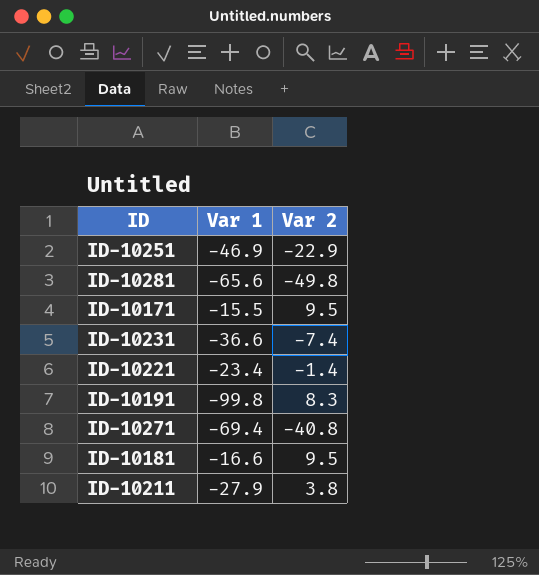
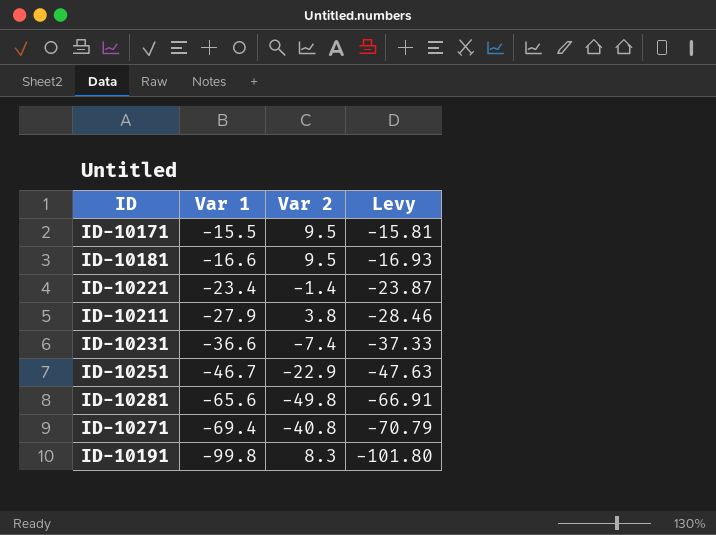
row order: none -> Var 1 descending
column Levy | formula: none -> [Var 1] * 1.02
ID-10251 | Var 1: -46.9 -> -46.7

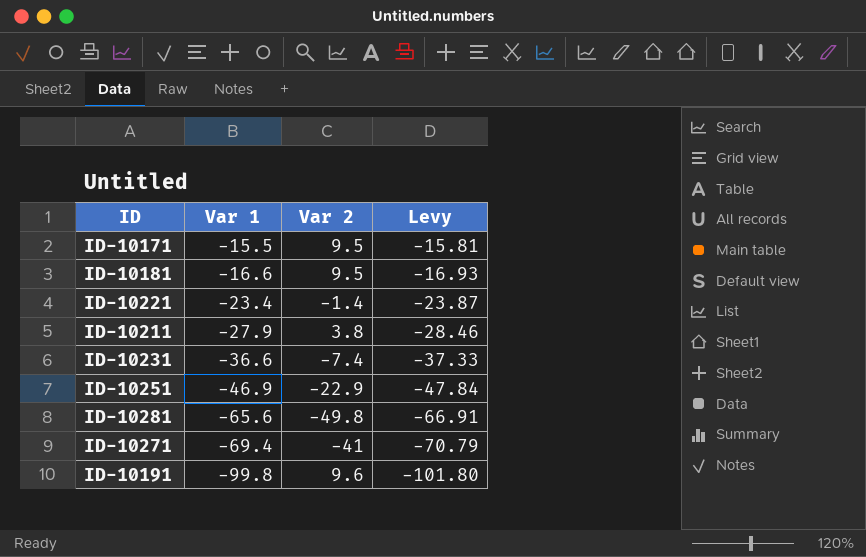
ID-10251 | Var 1: -46.7 -> -46.9
ID-10251 | Levy: -47.63 -> -47.84
ID-10271 | Var 2: -40.8 -> -41
ID-10191 | Var 2: 8.3 -> 9.6

